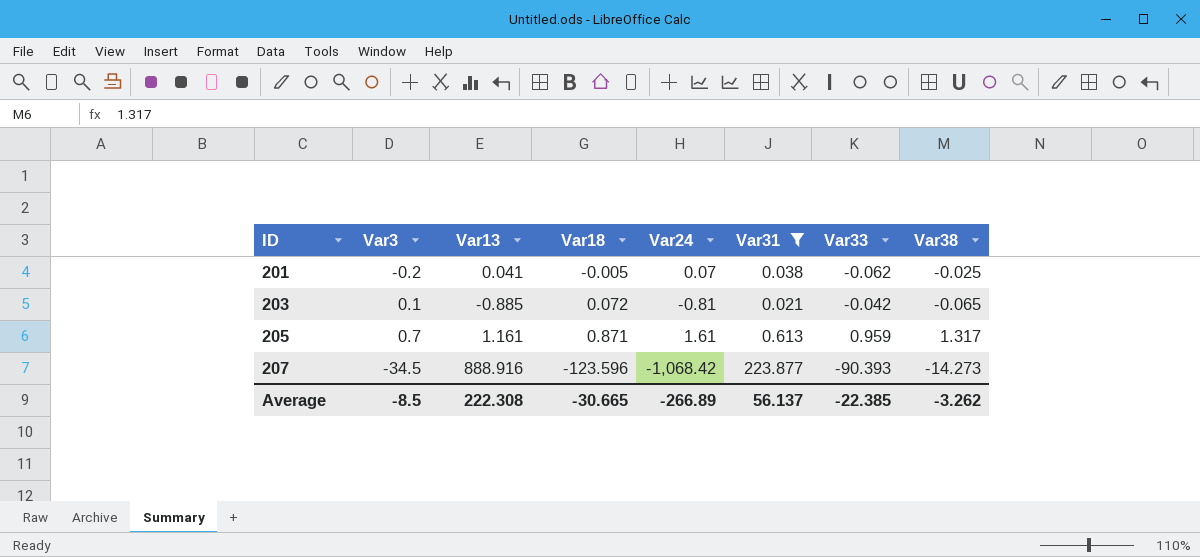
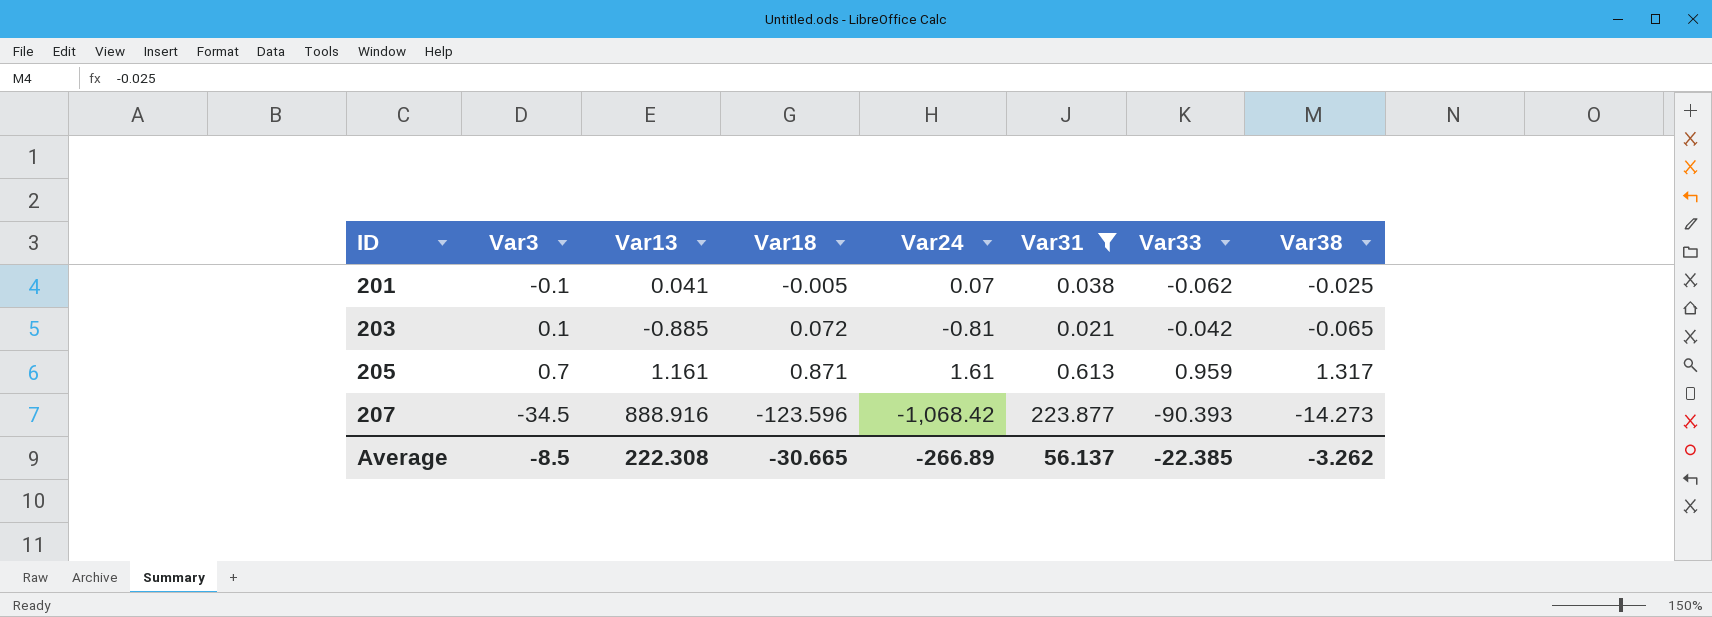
201 | Var3: -0.2 -> -0.1

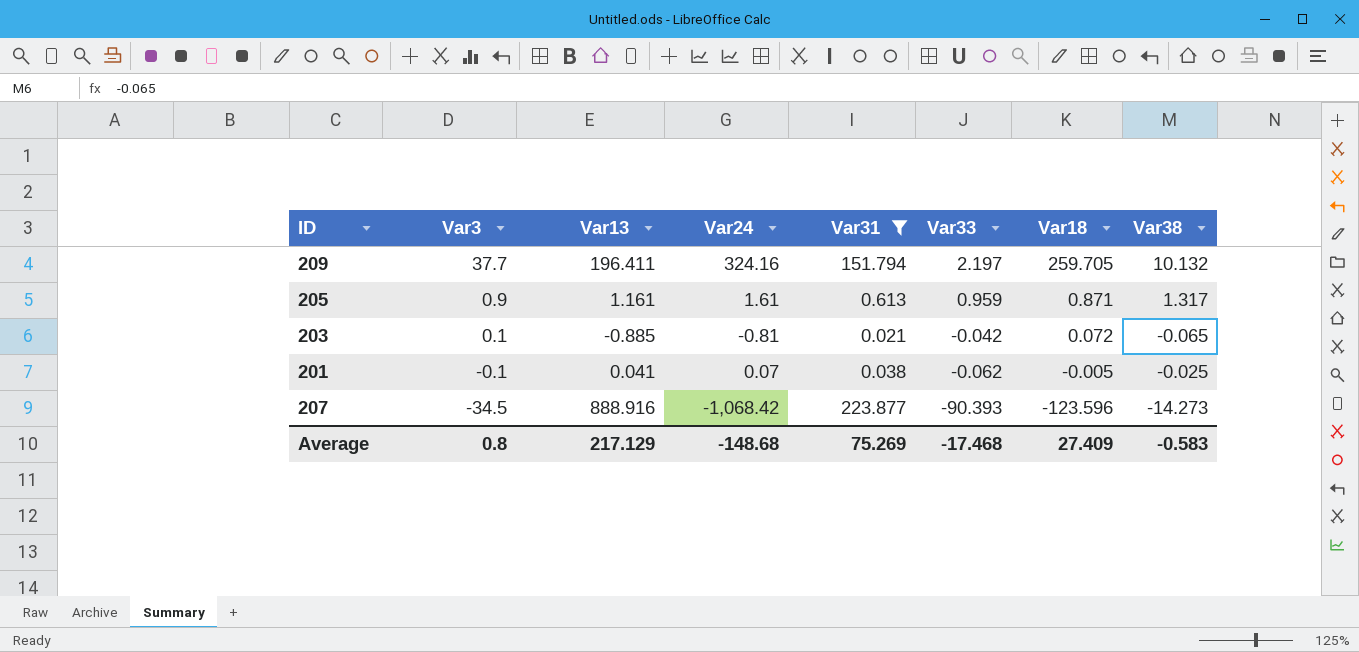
row order: ID ascending -> Var3 descending
column Var18 | position: 4 -> 7
row 209: none -> 37.7 | 196.411 | 324.16 | 151.794 | 2.197 | 259.705 | 10.132
205 | Var3: 0.7 -> 0.9
Average | Var3: -8.5 -> 0.8
Average | Var13: 222.308 -> 217.129
Average | Var24: -266.89 -> -148.68
Average | Var31: 56.137 -> 75.269
Average | Var33: -22.385 -> -17.468
Average | Var18: -30.665 -> 27.409
Average | Var38: -3.262 -> -0.583

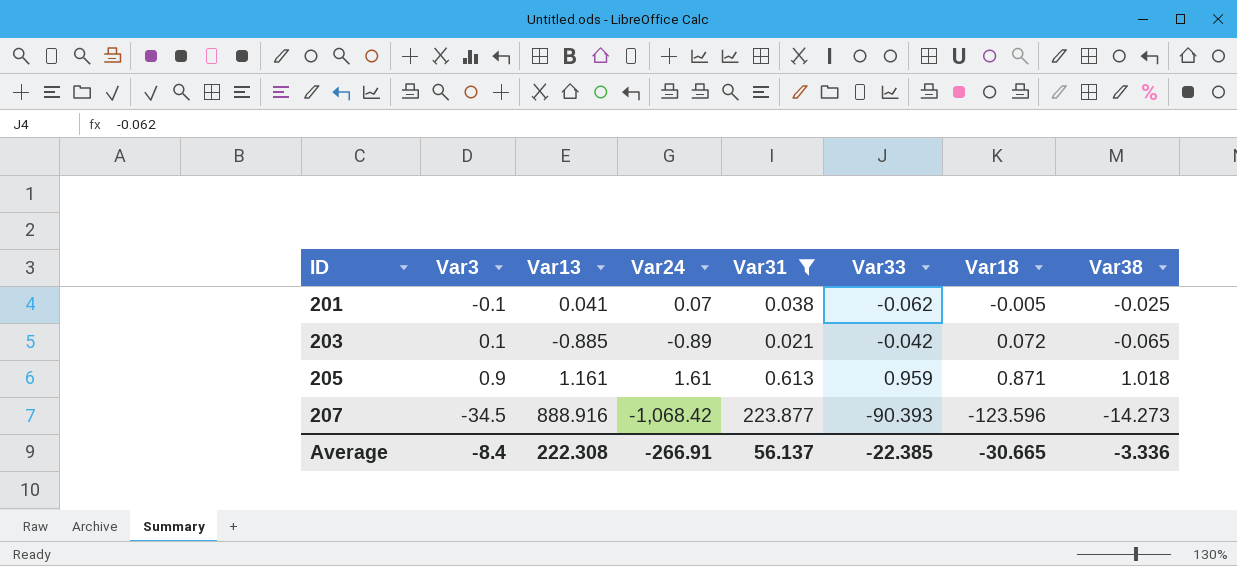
row order: Var3 descending -> ID ascending
row 209: 37.7 | 196.411 | 324.16 | 151.794 | 2.197 | 259.705 | 10.132 -> none
203 | Var24: -0.81 -> -0.89
205 | Var38: 1.317 -> 1.018
Average | Var3: 0.8 -> -8.4
Average | Var13: 217.129 -> 222.308
Average | Var24: -148.68 -> -266.91
Average | Var31: 75.269 -> 56.137
Average | Var33: -17.468 -> -22.385
Average | Var18: 27.409 -> -30.665
Average | Var38: -0.583 -> -3.336

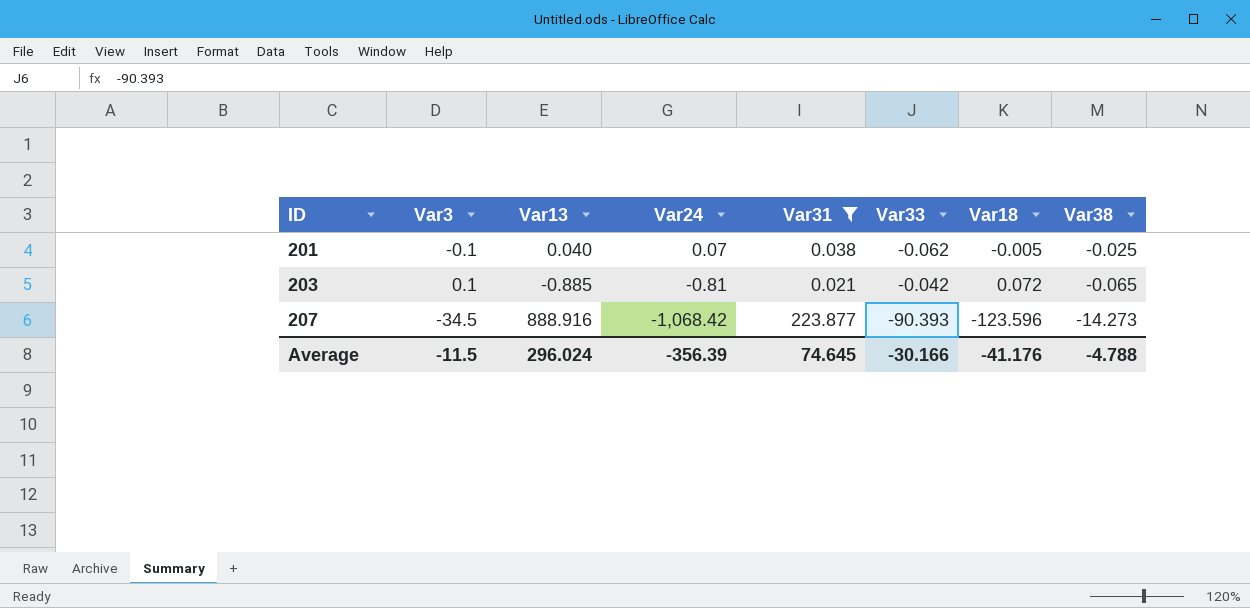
row 205: 0.9 | 1.161 | 1.61 | 0.613 | 0.959 | 0.871 | 1.018 -> none
201 | Var13: 0.041 -> 0.040
203 | Var24: -0.89 -> -0.81
Average | Var3: -8.4 -> -11.5
Average | Var13: 222.308 -> 296.024
Average | Var24: -266.91 -> -356.39
Average | Var31: 56.137 -> 74.645
Average | Var33: -22.385 -> -30.166
Average | Var18: -30.665 -> -41.176
Average | Var38: -3.336 -> -4.788

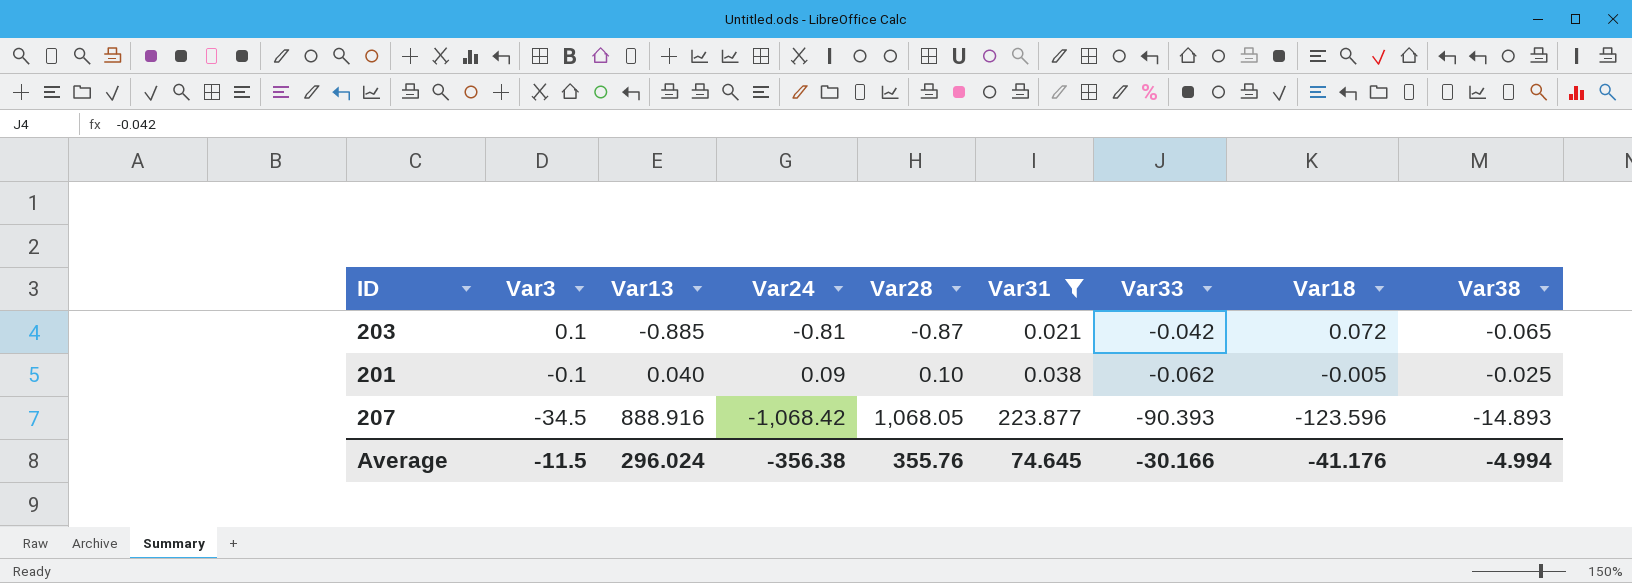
row order: ID ascending -> Var3 descending
column Var28 | position: none -> 5
201 | Var24: 0.07 -> 0.09
207 | Var38: -14.273 -> -14.893
Average | Var24: -356.39 -> -356.38
Average | Var38: -4.788 -> -4.994

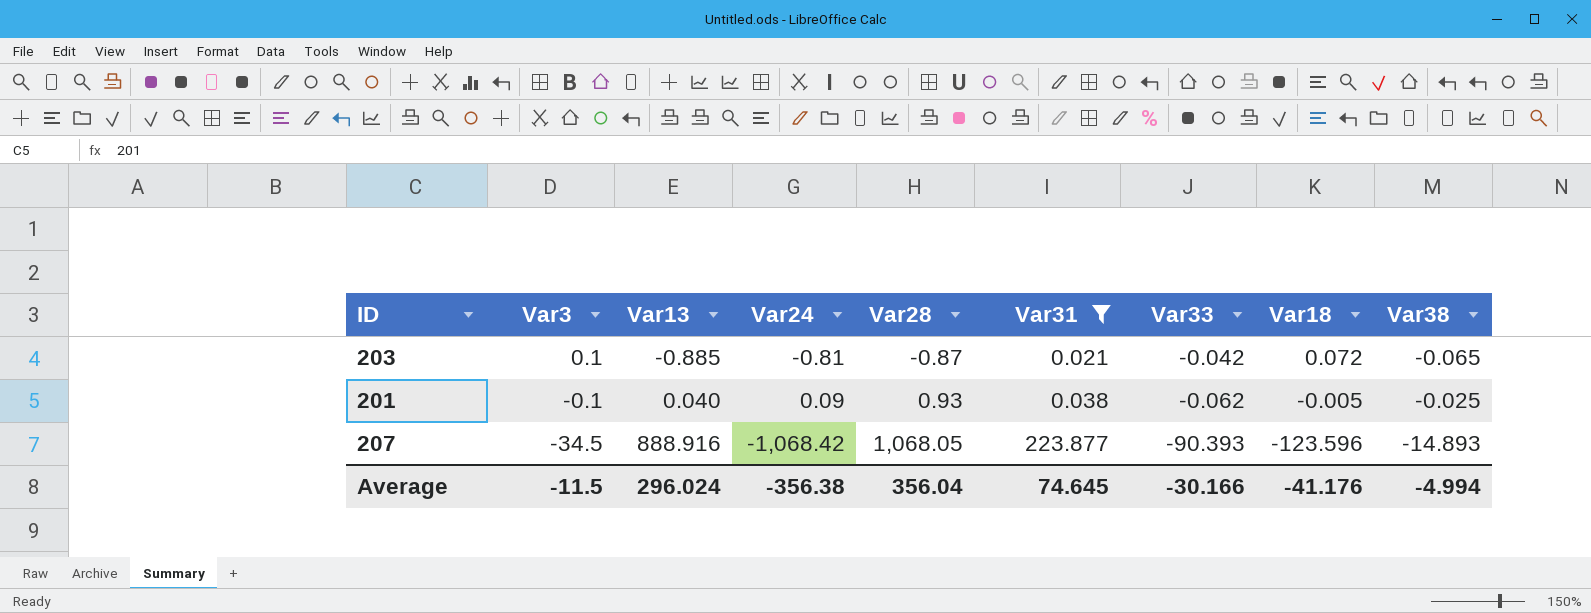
201 | Var28: 0.10 -> 0.93
Average | Var28: 355.76 -> 356.04

